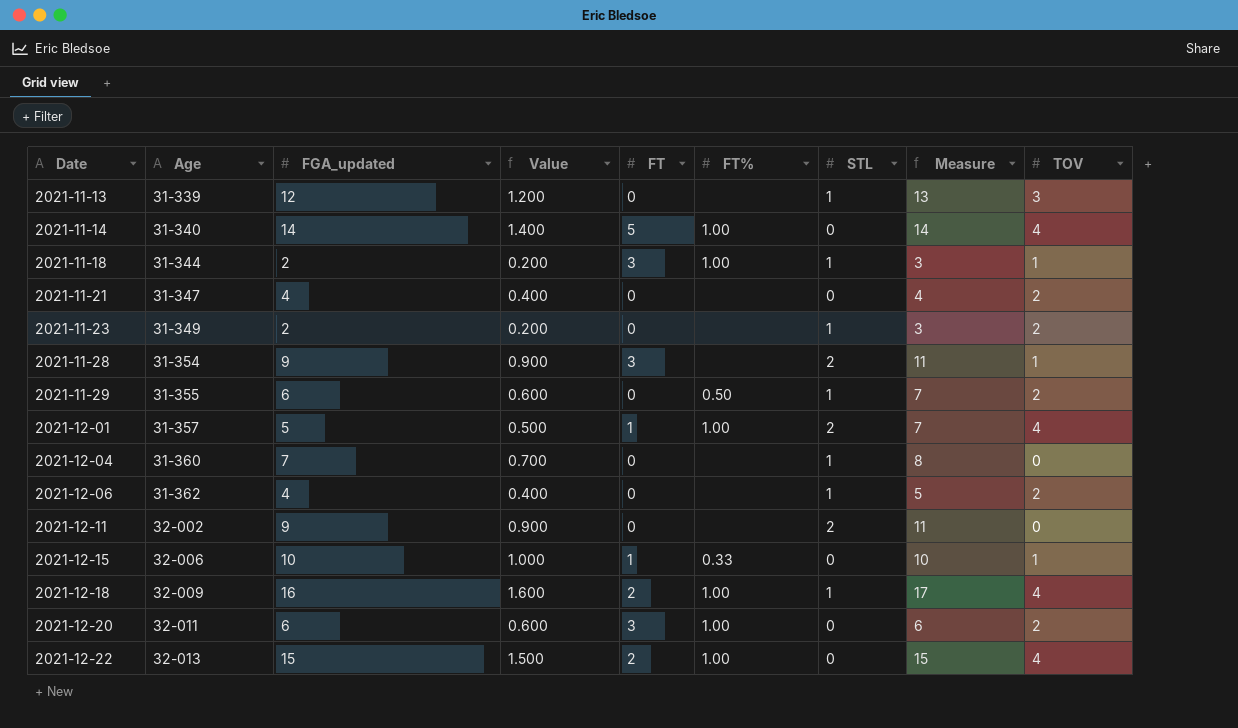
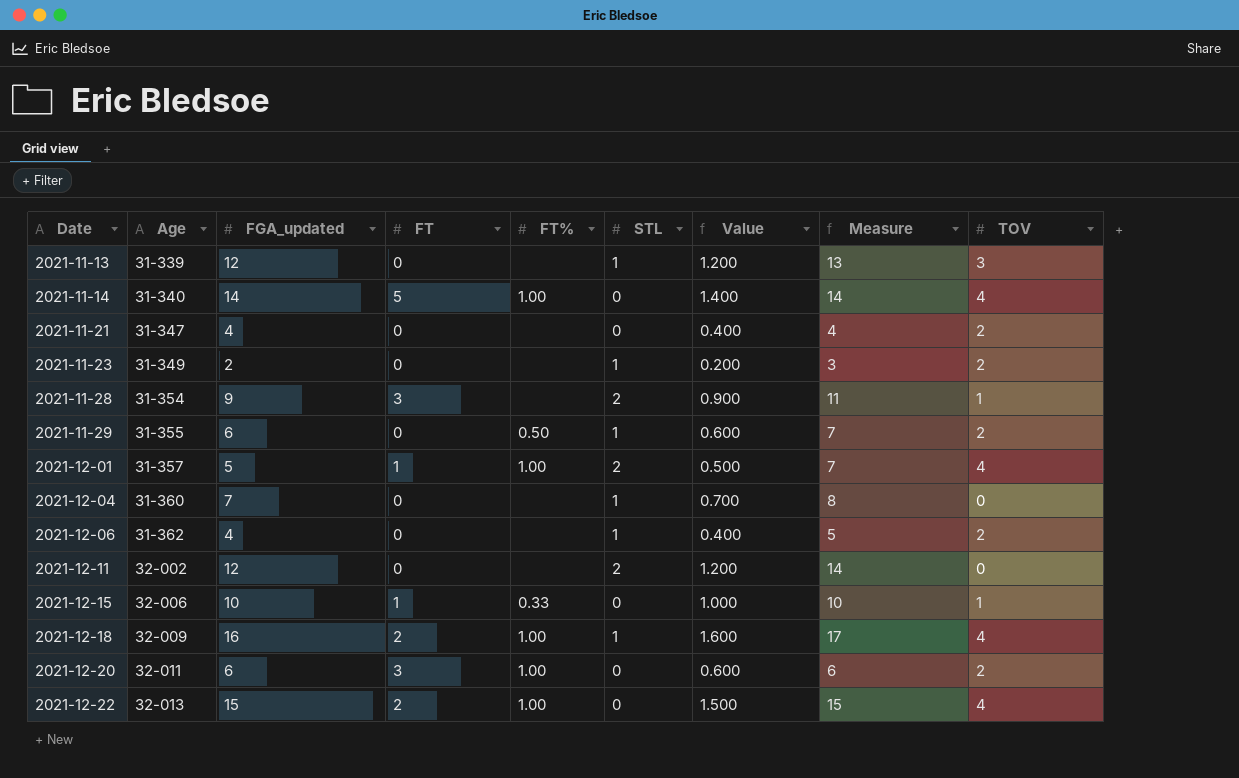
column Value | position: 4 -> 7
row 2021-11-18: 31-344 | 2 | 0.200 | 3 | 1.00 | 1 | 3 | 1 -> none
2021-12-11 | FGA_updated: 9 -> 12
2021-12-11 | Value: 0.900 -> 1.200
2021-12-11 | Measure: 11 -> 14

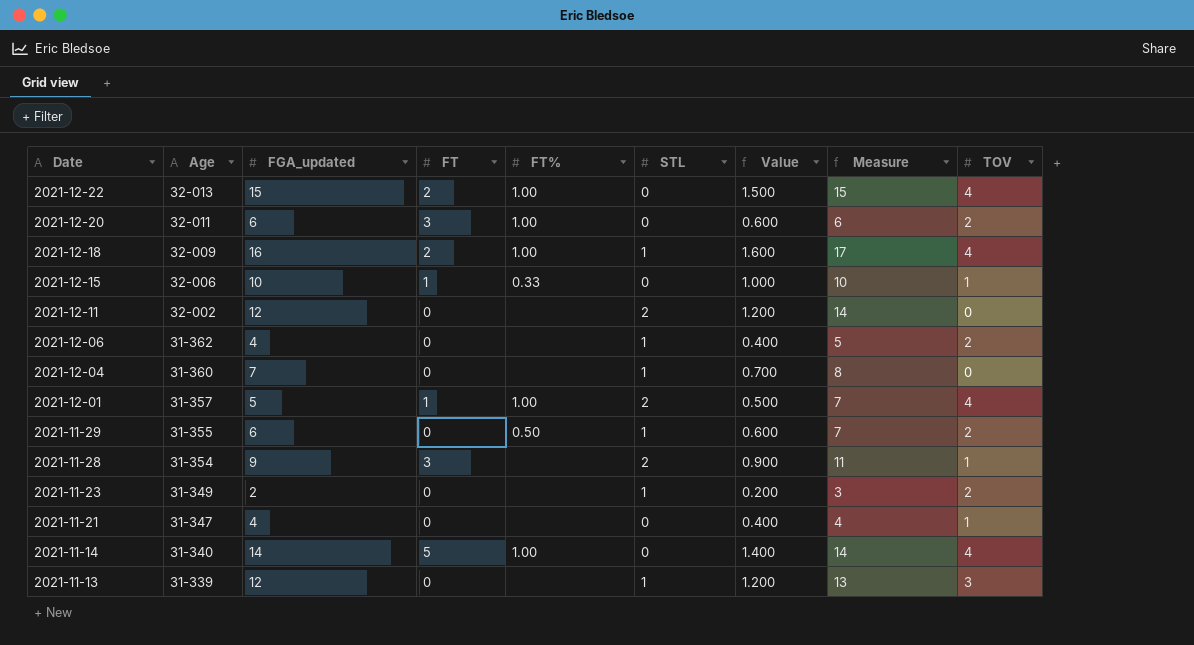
row order: Date ascending -> Date descending
2021-11-21 | TOV: 2 -> 1

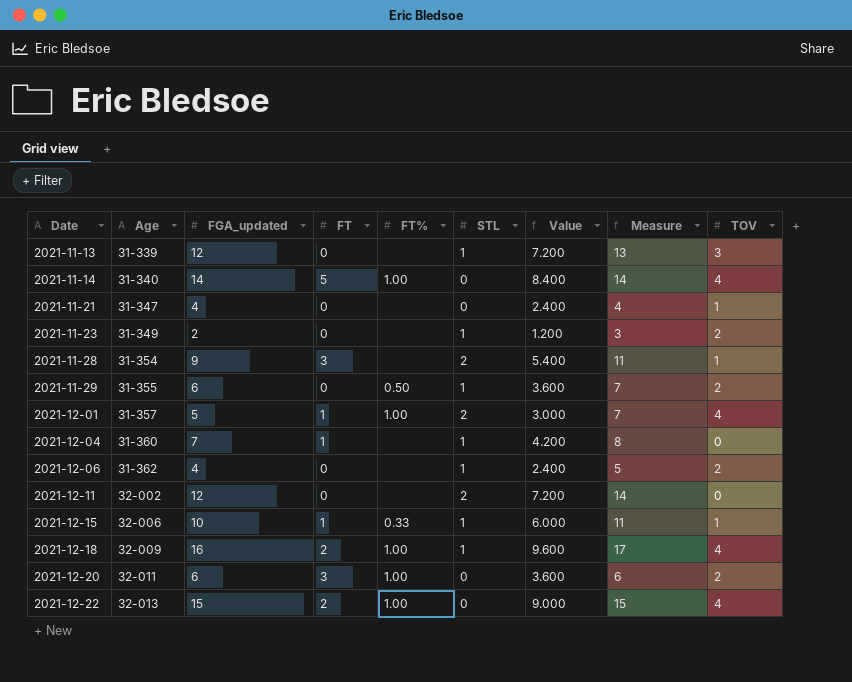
row order: Date descending -> Date ascending
column Value | formula: [FGA_updated] * 0.1 -> [FGA_updated] * 0.6
2021-12-04 | FT: 0 -> 1
2021-12-15 | STL: 0 -> 1
2021-12-15 | Measure: 10 -> 11

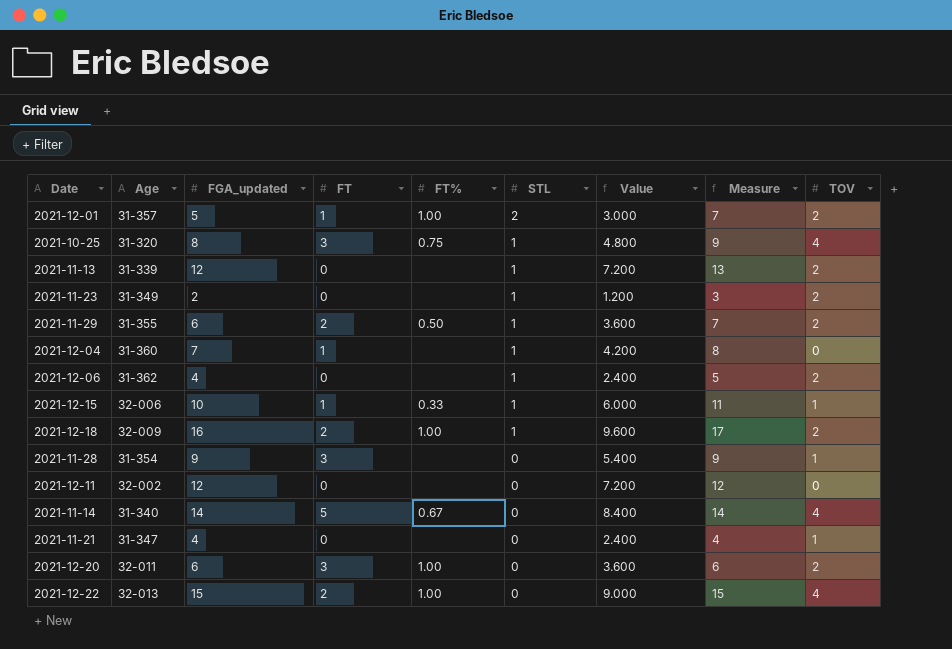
row order: Date ascending -> STL descending
2021-12-01 | TOV: 4 -> 2
row 2021-10-25: none -> 31-320 | 8 | 3 | 0.75 | 1 | 4.800 | 9 | 4
2021-11-13 | TOV: 3 -> 2
2021-11-29 | FT: 0 -> 2
2021-12-18 | TOV: 4 -> 2
2021-11-28 | STL: 2 -> 0
2021-11-28 | Measure: 11 -> 9
2021-12-11 | STL: 2 -> 0
2021-12-11 | Measure: 14 -> 12
2021-11-14 | FT%: 1.00 -> 0.67

